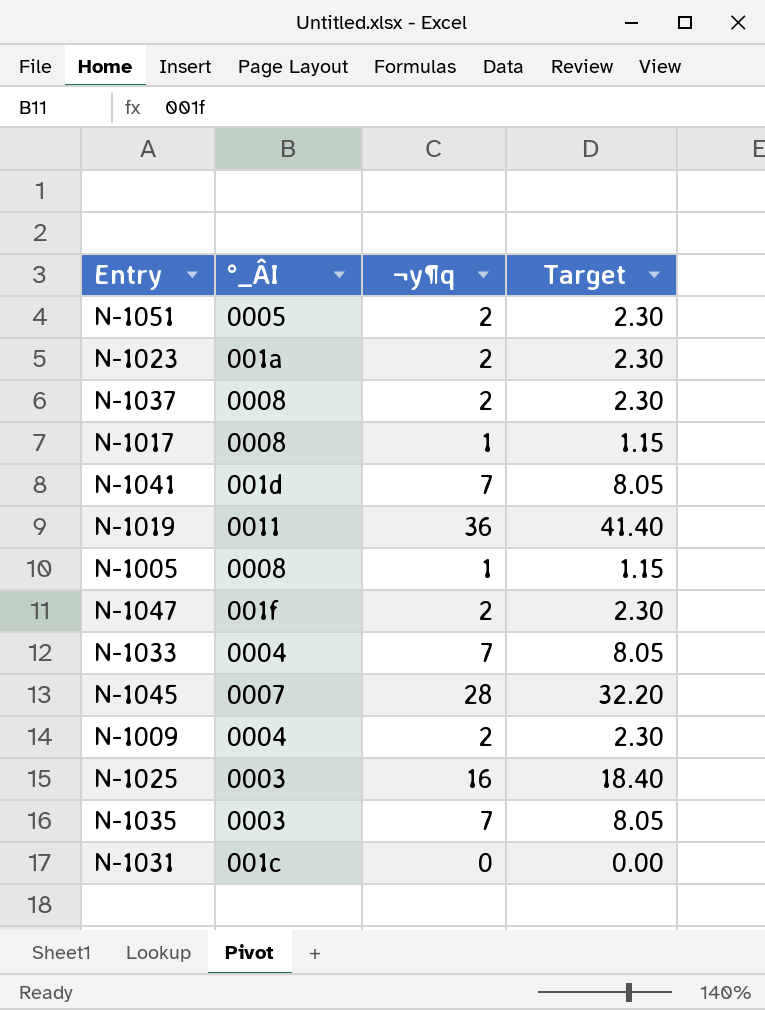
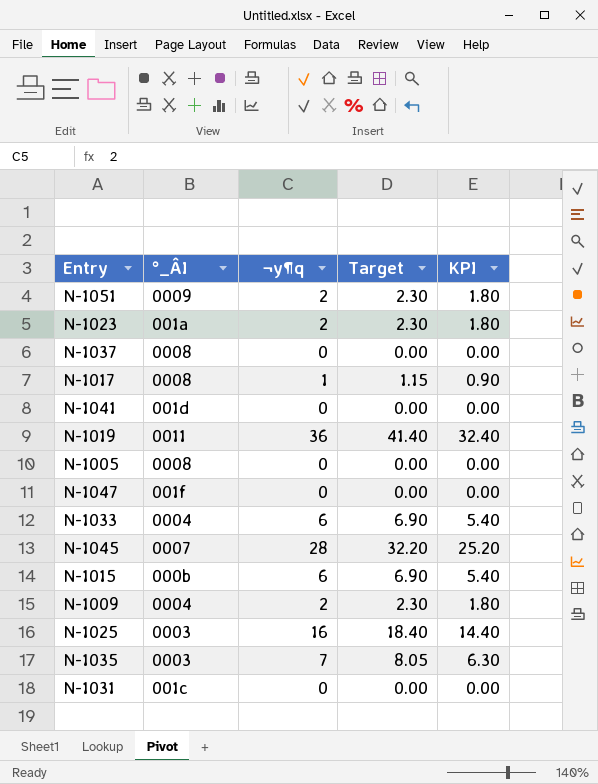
column KPI | formula: none -> [¬y¶q] * 0.9
N-1051 | °_ÂI: 0005 -> 0009
N-1037 | ¬y¶q: 2 -> 0
N-1037 | Target: 2.30 -> 0.00
N-1041 | ¬y¶q: 7 -> 0
N-1041 | Target: 8.05 -> 0.00
N-1005 | ¬y¶q: 1 -> 0
N-1005 | Target: 1.15 -> 0.00
N-1047 | ¬y¶q: 2 -> 0
N-1047 | Target: 2.30 -> 0.00
N-1033 | ¬y¶q: 7 -> 6
N-1033 | Target: 8.05 -> 6.90
row N-1015: none -> 000b | 6 | 6.90 | 5.40

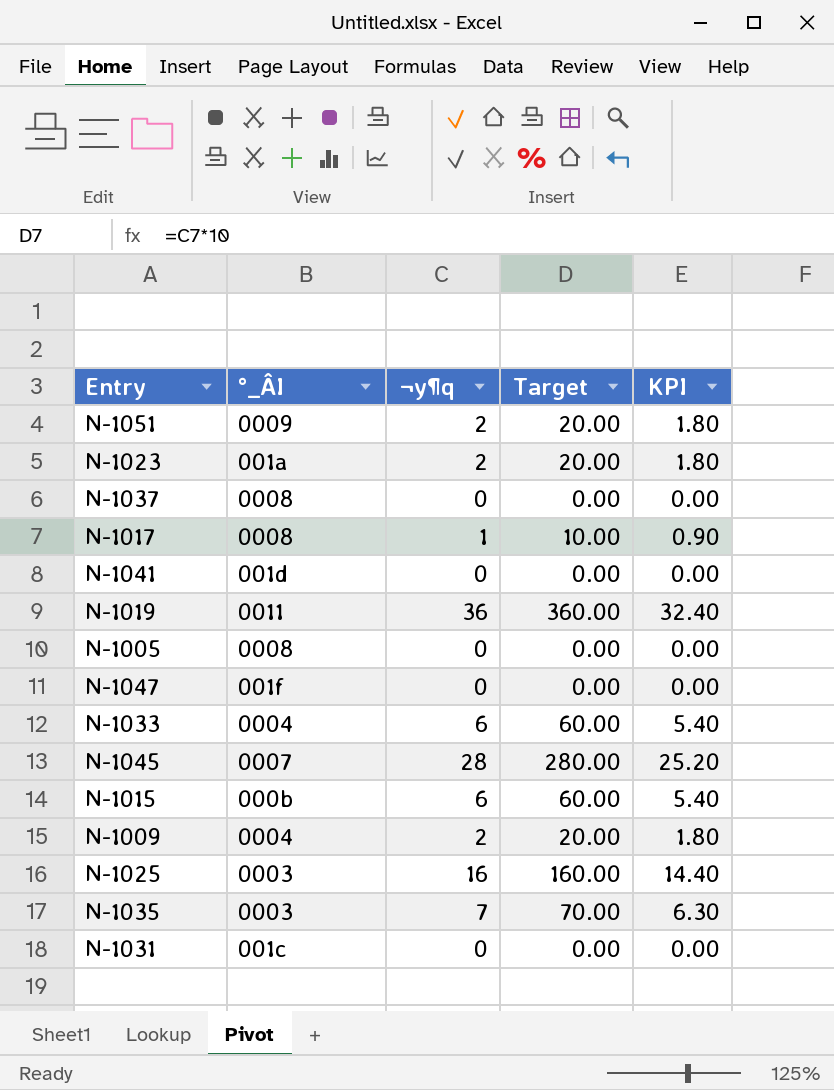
column Target | formula: [¬y¶q] * 1.15 -> [¬y¶q] * 10

